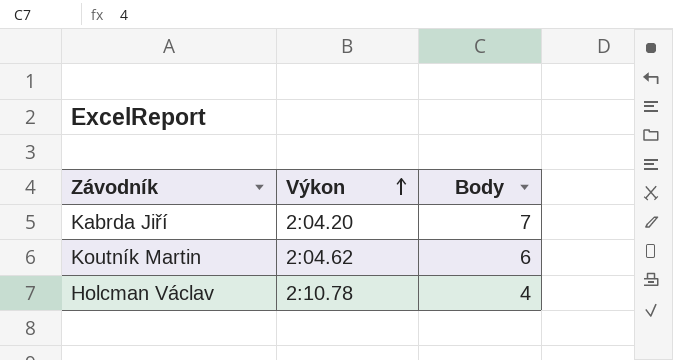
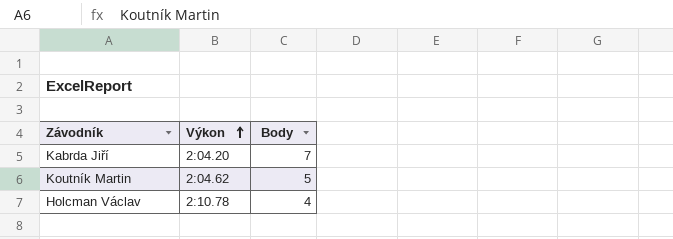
Koutník Martin | Body: 6 -> 5

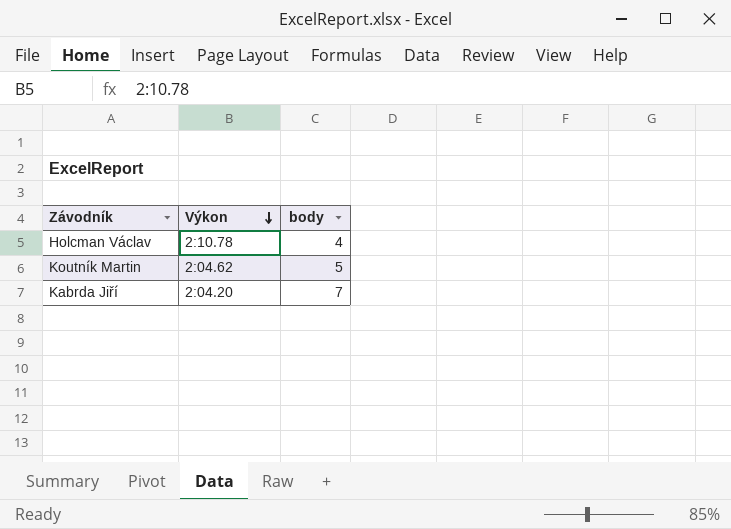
row order: Výkon ascending -> Výkon descending
column name: Body -> body

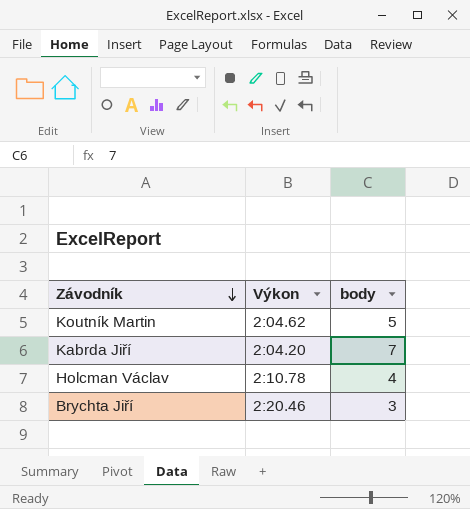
row order: Výkon descending -> Závodník descending
row Brychta Jiří: none -> 2:20.46 | 3

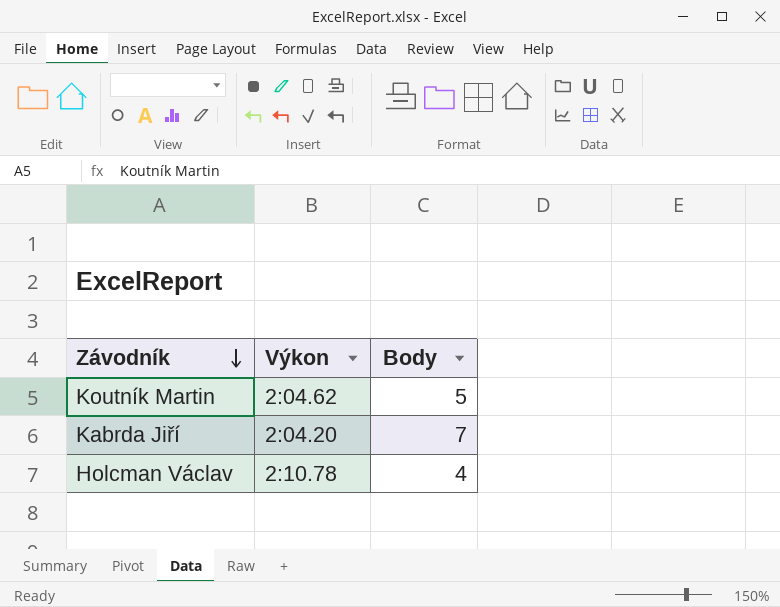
column name: body -> Body
row Brychta Jiří: 2:20.46 | 3 -> none

